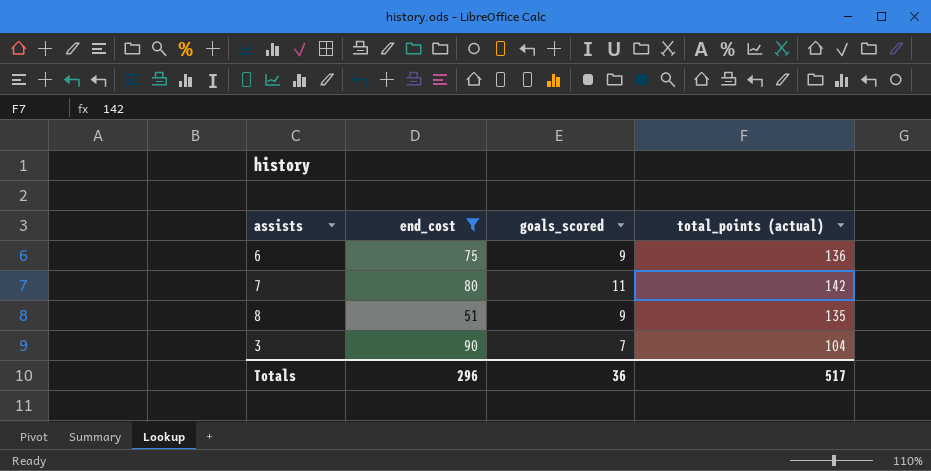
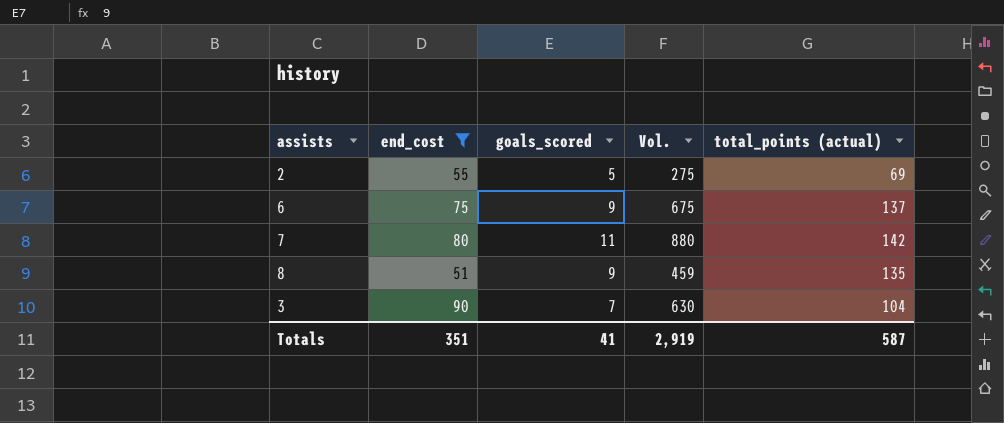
column Vol. | formula: none -> [end_cost] * [goals_scored]
row 2: none -> 55 | 5 | 275 | 69
6 | total_points (actual): 136 -> 137
Totals | end_cost: 296 -> 351
Totals | goals_scored: 36 -> 41
Totals | total_points (actual): 517 -> 587

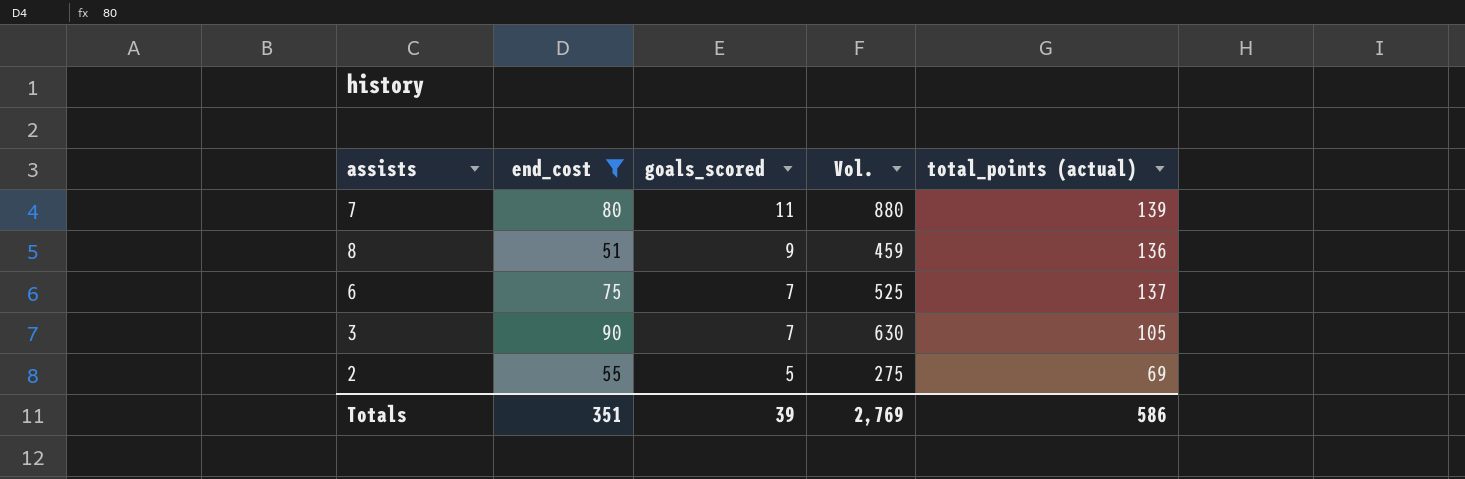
row order: none -> goals_scored descending
7 | total_points (actual): 142 -> 139
8 | total_points (actual): 135 -> 136
6 | goals_scored: 9 -> 7
6 | Vol.: 675 -> 525
3 | total_points (actual): 104 -> 105
Totals | goals_scored: 41 -> 39
Totals | Vol.: 2,919 -> 2,769
Totals | total_points (actual): 587 -> 586

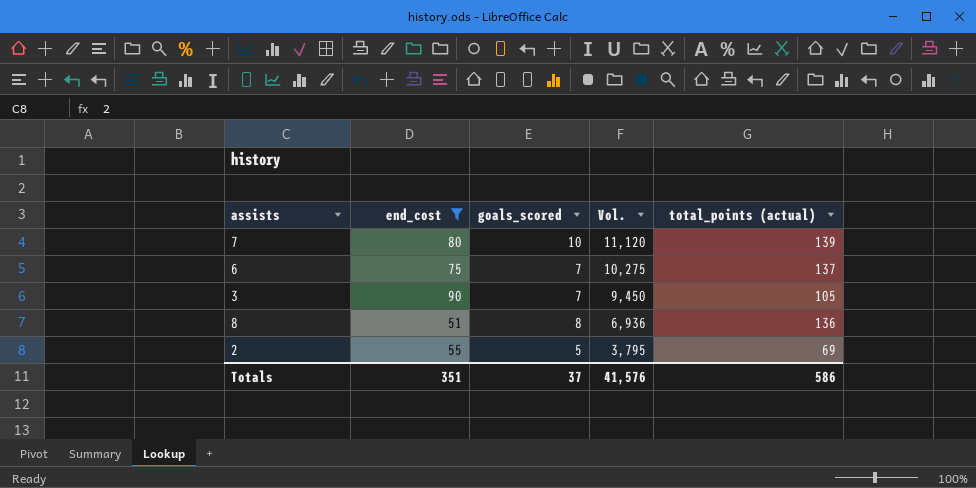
row order: goals_scored descending -> Vol. descending
column Vol. | formula: [end_cost] * [goals_scored] -> [end_cost] * [total_points (actual)]
7 | goals_scored: 11 -> 10
8 | goals_scored: 9 -> 8
Totals | goals_scored: 39 -> 37
Totals | Vol.: 2,769 -> 41,576

